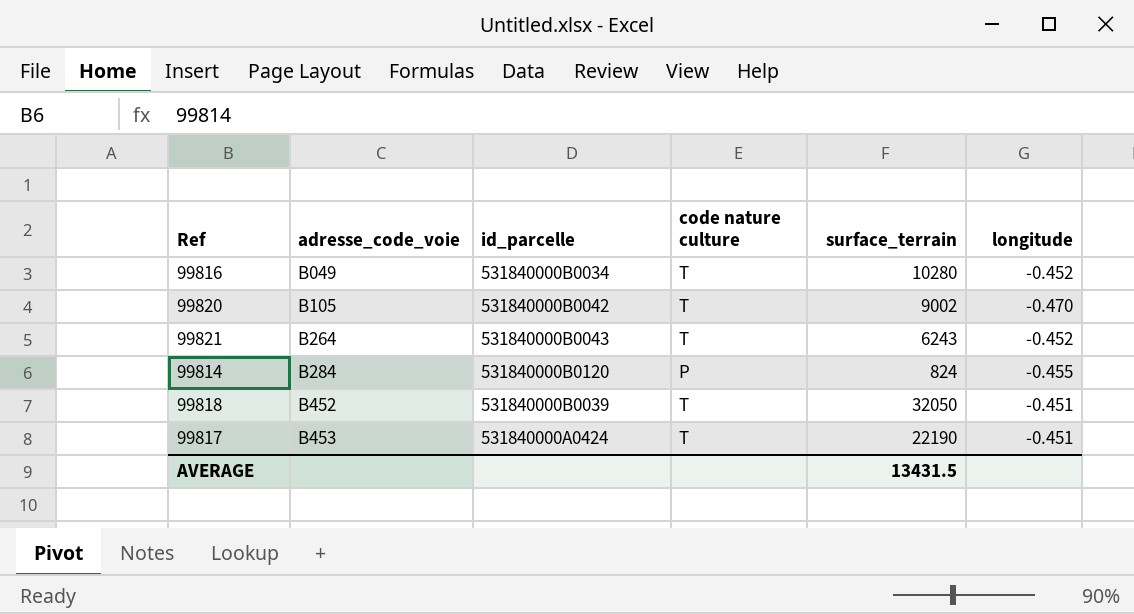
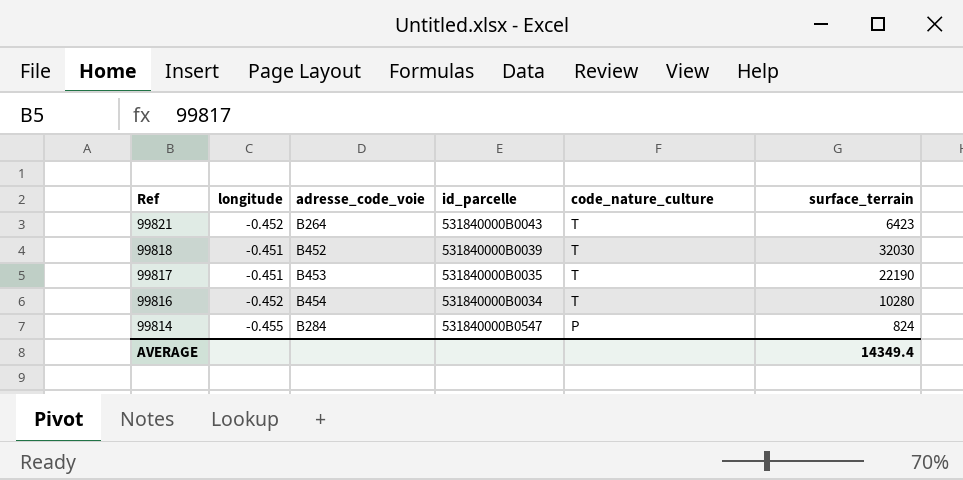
row order: adresse_code_voie ascending -> Ref descending
column longitude | position: 6 -> 2
column name: code nature culture -> code_nature_culture
row 99820: B105 | 531840000B0042 | T | 9002 | -0.470 -> none
99821 | surface_terrain: 6243 -> 6423
99818 | surface_terrain: 32050 -> 32030
99817 | id_parcelle: 531840000A0424 -> 531840000B0035
99816 | adresse_code_voie: B049 -> B454
99814 | id_parcelle: 531840000B0120 -> 531840000B0547
AVERAGE | surface_terrain: 13431.5 -> 14349.4

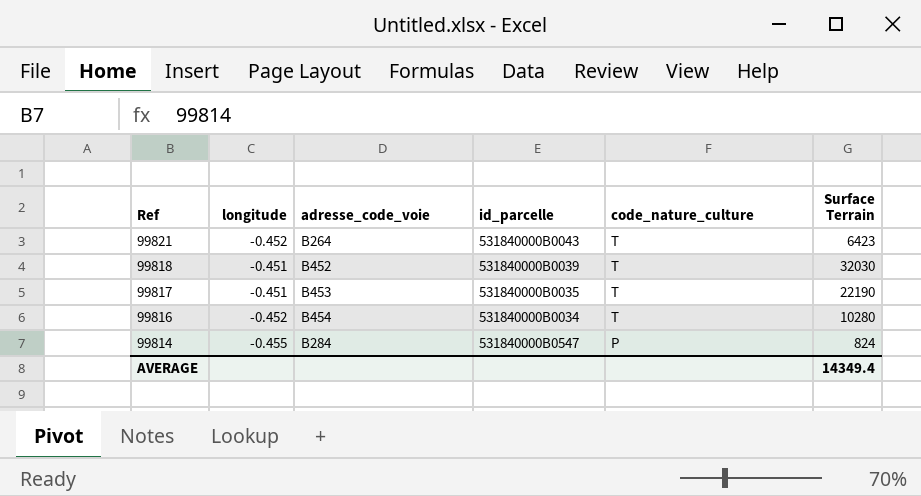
column name: surface_terrain -> Surface Terrain

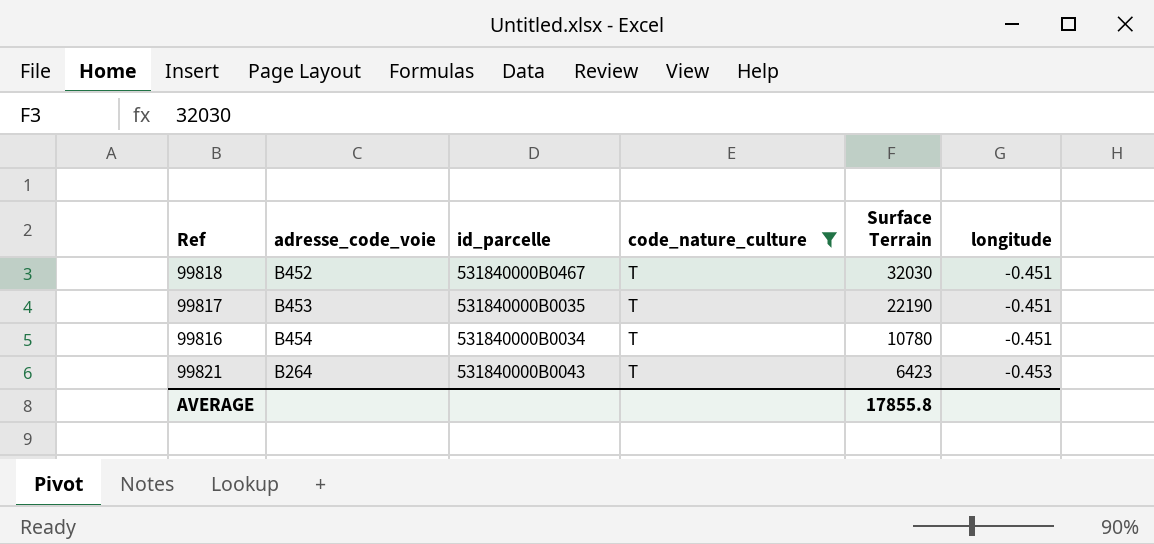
filter: none -> code_nature_culture = T
row order: Ref descending -> Surface Terrain descending
column longitude | position: 2 -> 6
99818 | id_parcelle: 531840000B0039 -> 531840000B0467
99816 | Surface Terrain: 10280 -> 10780
99816 | longitude: -0.452 -> -0.451
99821 | longitude: -0.452 -> -0.453
AVERAGE | Surface Terrain: 14349.4 -> 17855.8

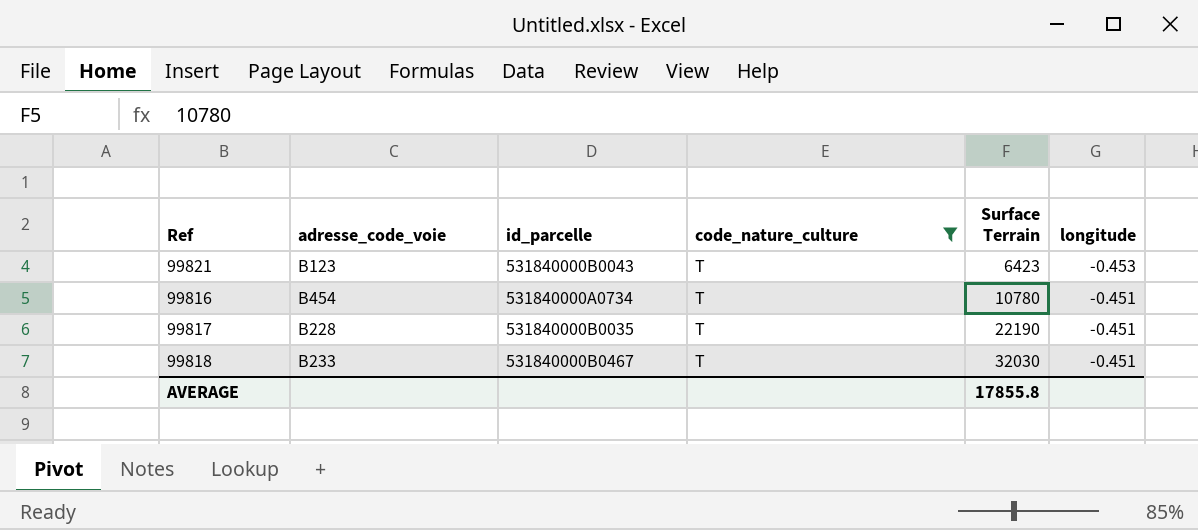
row order: Surface Terrain descending -> Surface Terrain ascending
99821 | adresse_code_voie: B264 -> B123
99816 | id_parcelle: 531840000B0034 -> 531840000A0734
99817 | adresse_code_voie: B453 -> B228
99818 | adresse_code_voie: B452 -> B233

